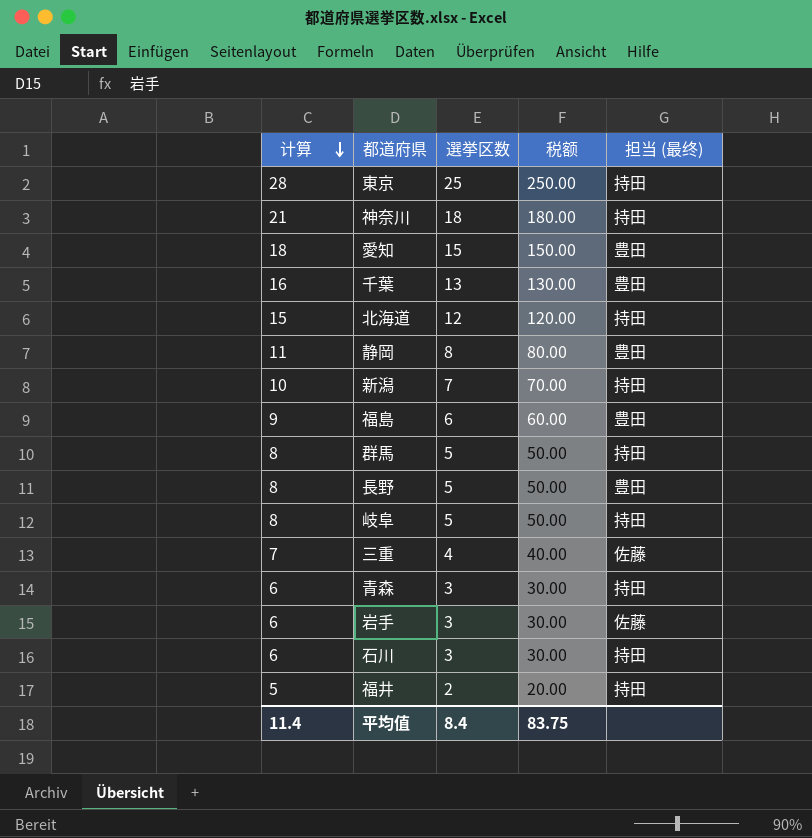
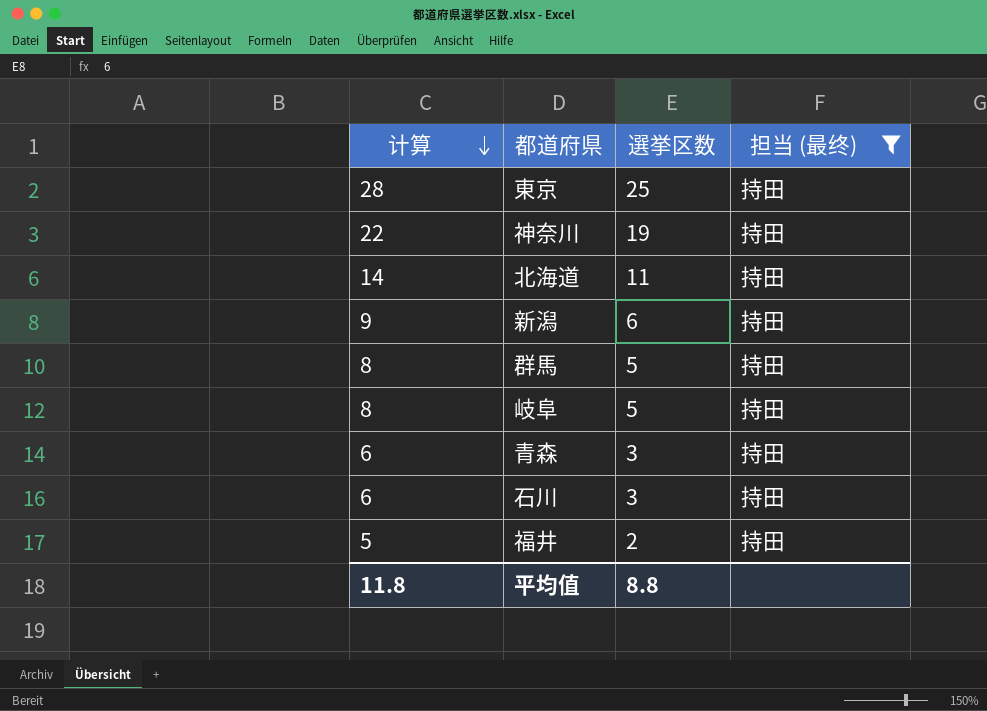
filter: none -> 担当 (最终) = 持田
column 税额 | formula: [選挙区数] * 10 -> none
神奈川 | 计算: 21 -> 22
神奈川 | 選挙区数: 18 -> 19
北海道 | 计算: 15 -> 14
北海道 | 選挙区数: 12 -> 11
新潟 | 计算: 10 -> 9
新潟 | 選挙区数: 7 -> 6
平均值 | 计算: 11.4 -> 11.8
平均值 | 選挙区数: 8.4 -> 8.8

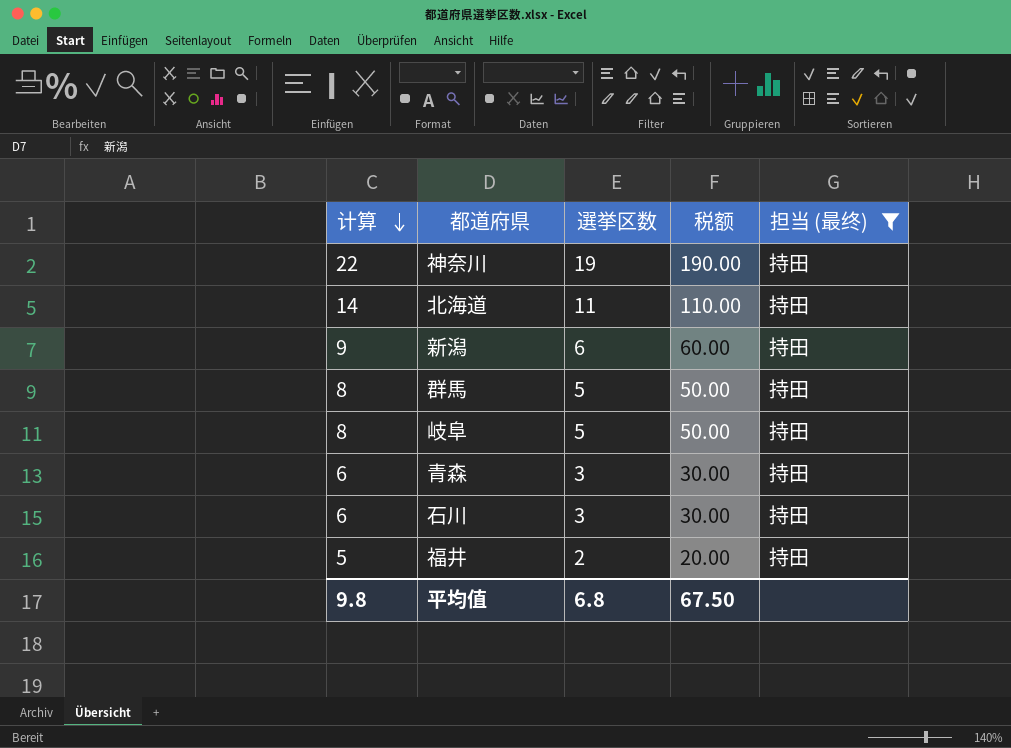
column 税额 | formula: none -> [選挙区数] * 10
row 東京: 28 | 25 | 持田 -> none
平均值 | 计算: 11.8 -> 9.8
平均值 | 選挙区数: 8.8 -> 6.8

